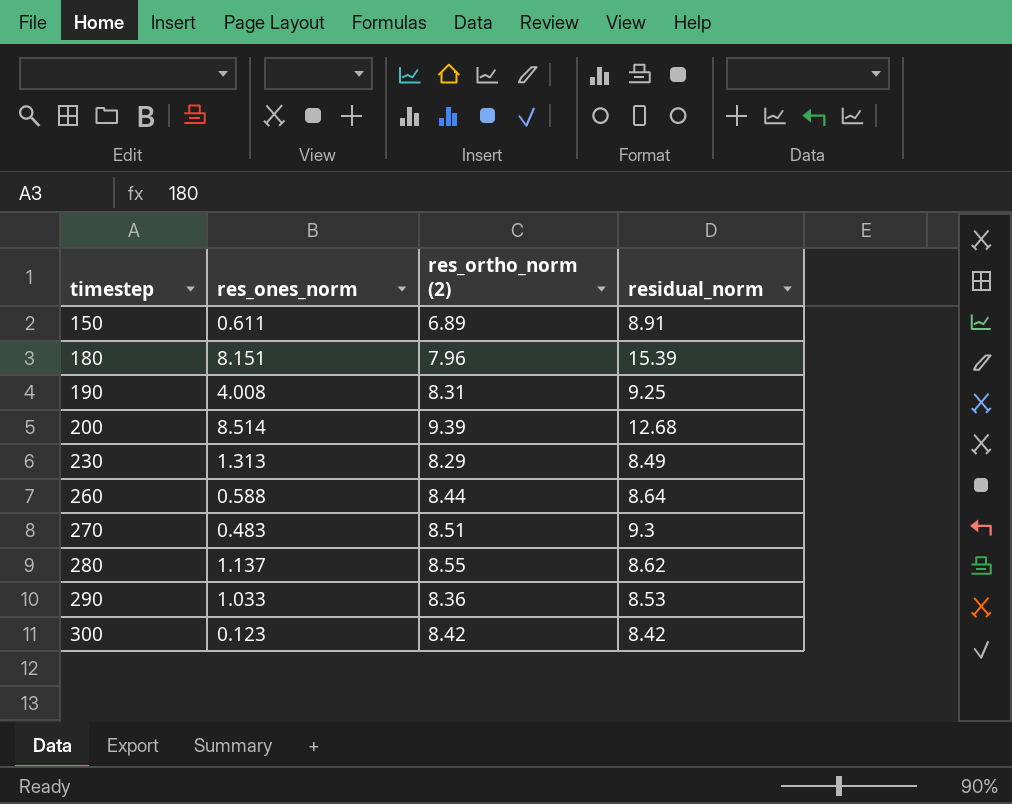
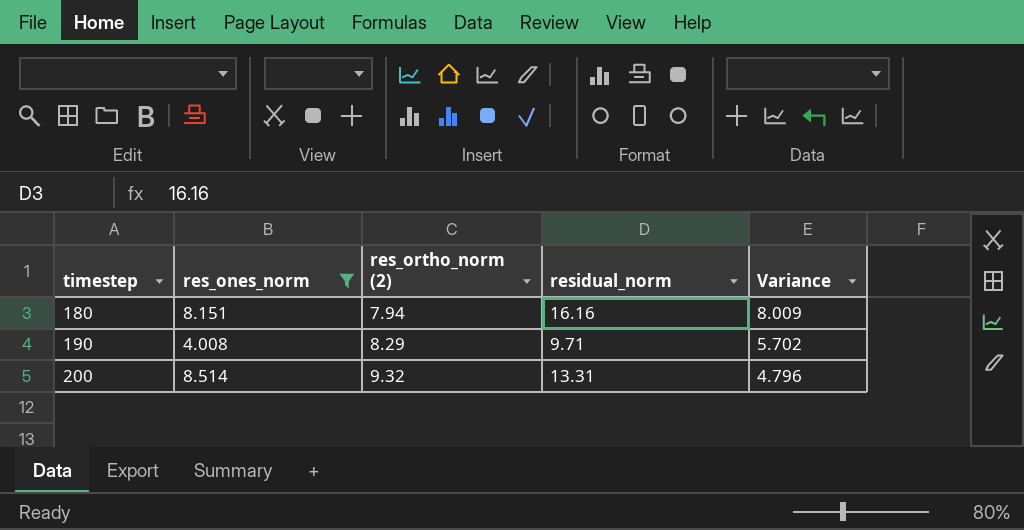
filter: none -> res_ones_norm >= 4.008
column Variance | formula: none -> [residual_norm] - [res_ones_norm]
180 | res_ortho_norm (2): 7.96 -> 7.94
180 | residual_norm: 15.39 -> 16.16
190 | res_ortho_norm (2): 8.31 -> 8.29
190 | residual_norm: 9.25 -> 9.71
200 | res_ortho_norm (2): 9.39 -> 9.32
200 | residual_norm: 12.68 -> 13.31

